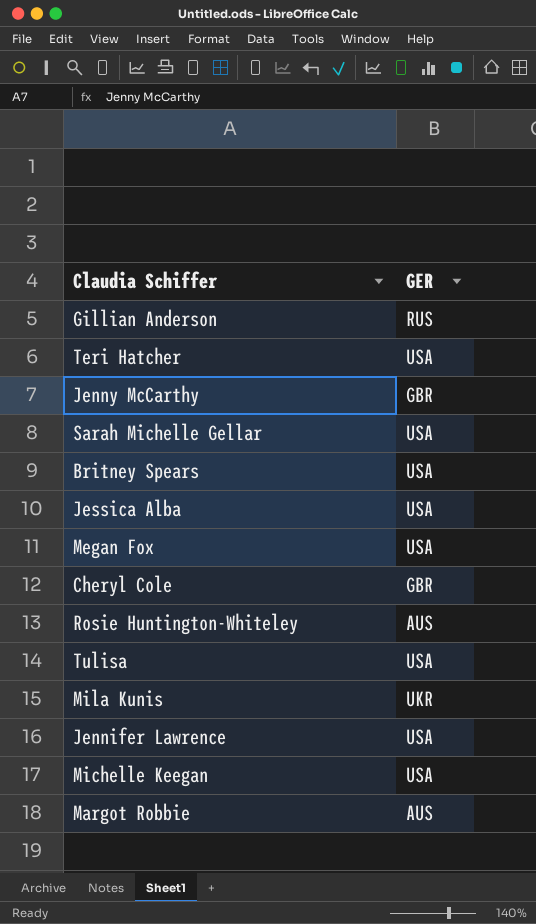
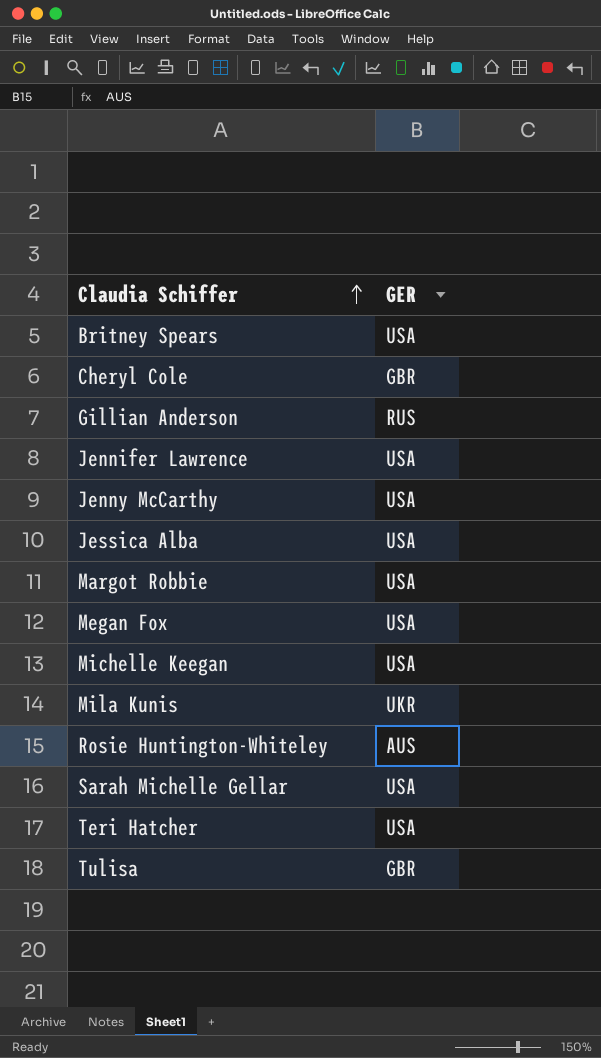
row order: none -> Claudia Schiffer ascending
Jenny McCarthy | GER: GBR -> USA
Margot Robbie | GER: AUS -> USA
Tulisa | GER: USA -> GBR

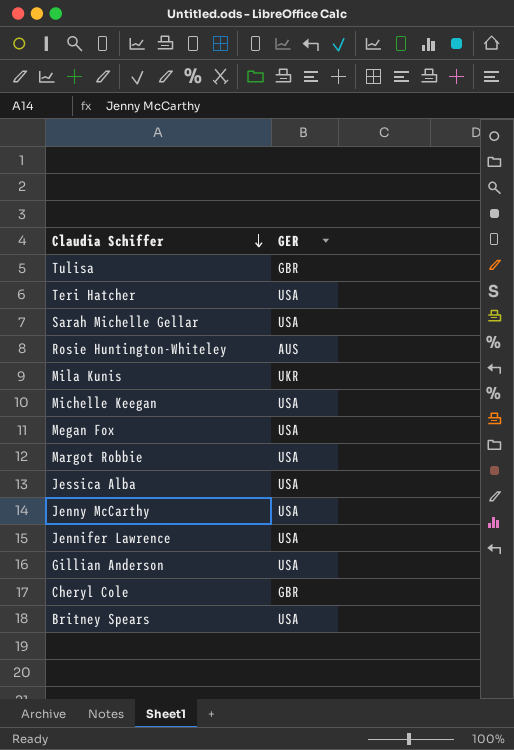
row order: Claudia Schiffer ascending -> Claudia Schiffer descending
Gillian Anderson | GER: RUS -> USA

